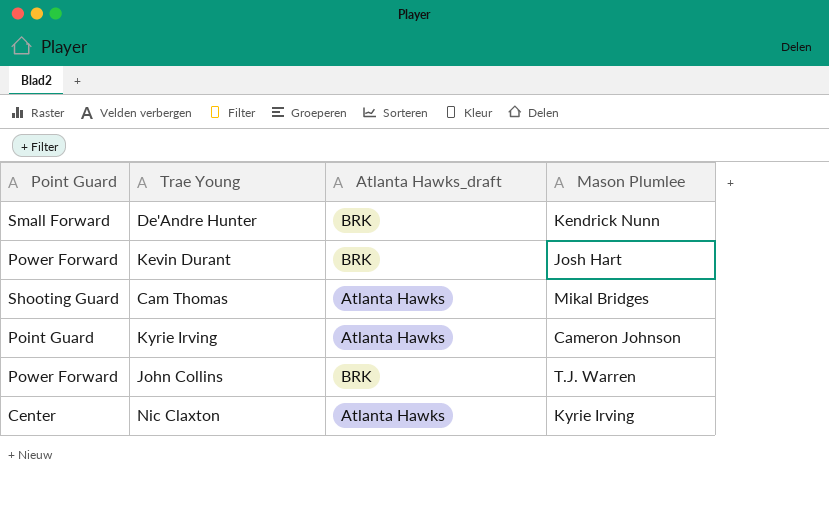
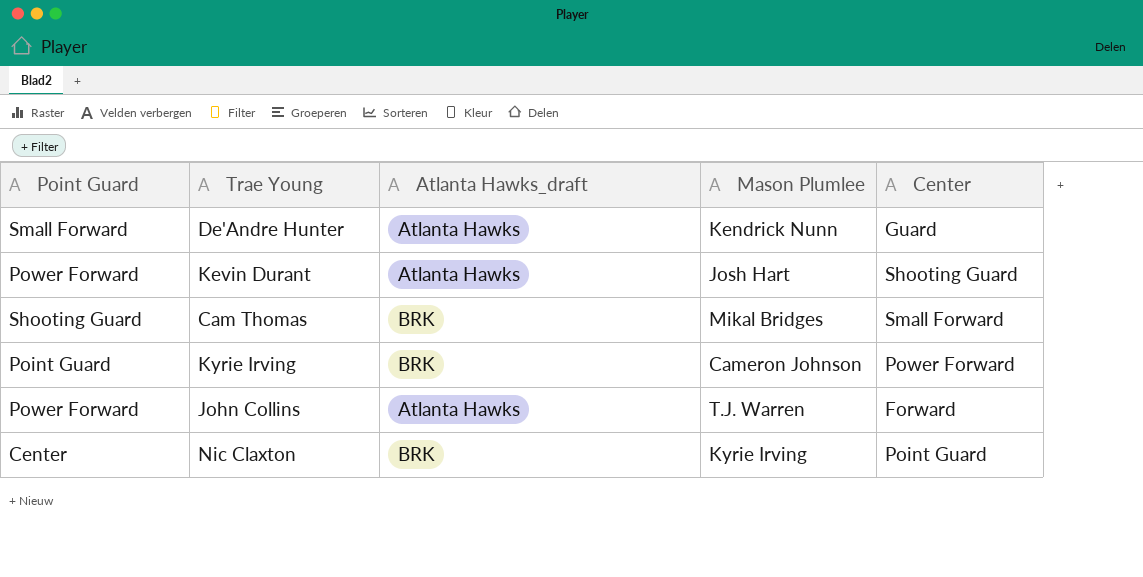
column Center | position: none -> 5
De'Andre Hunter | Atlanta Hawks_draft: BRK -> Atlanta Hawks
Kevin Durant | Atlanta Hawks_draft: BRK -> Atlanta Hawks
Cam Thomas | Atlanta Hawks_draft: Atlanta Hawks -> BRK
Kyrie Irving | Atlanta Hawks_draft: Atlanta Hawks -> BRK
John Collins | Atlanta Hawks_draft: BRK -> Atlanta Hawks
Nic Claxton | Atlanta Hawks_draft: Atlanta Hawks -> BRK

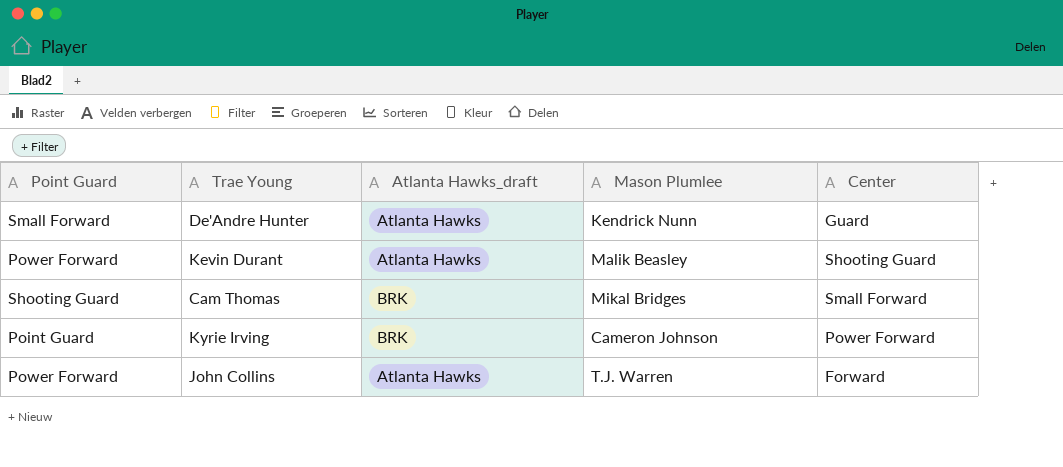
row Nic Claxton: Center | BRK | Kyrie Irving | Point Guard -> none
Kevin Durant | Mason Plumlee: Josh Hart -> Malik Beasley

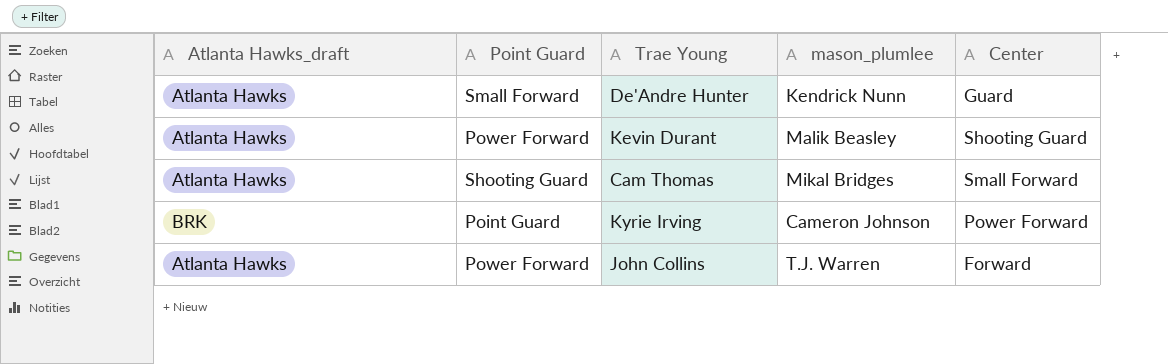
column Atlanta Hawks_draft | position: 3 -> 1
column name: Mason Plumlee -> mason_plumlee
Cam Thomas | Atlanta Hawks_draft: BRK -> Atlanta Hawks

